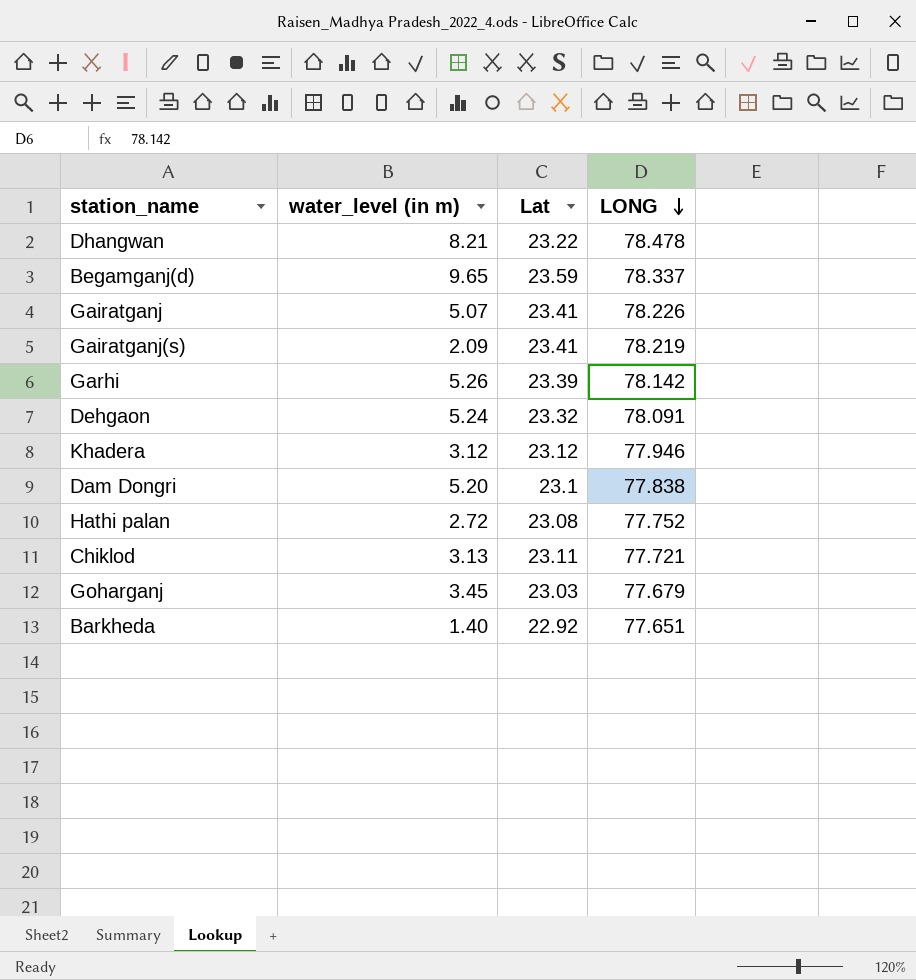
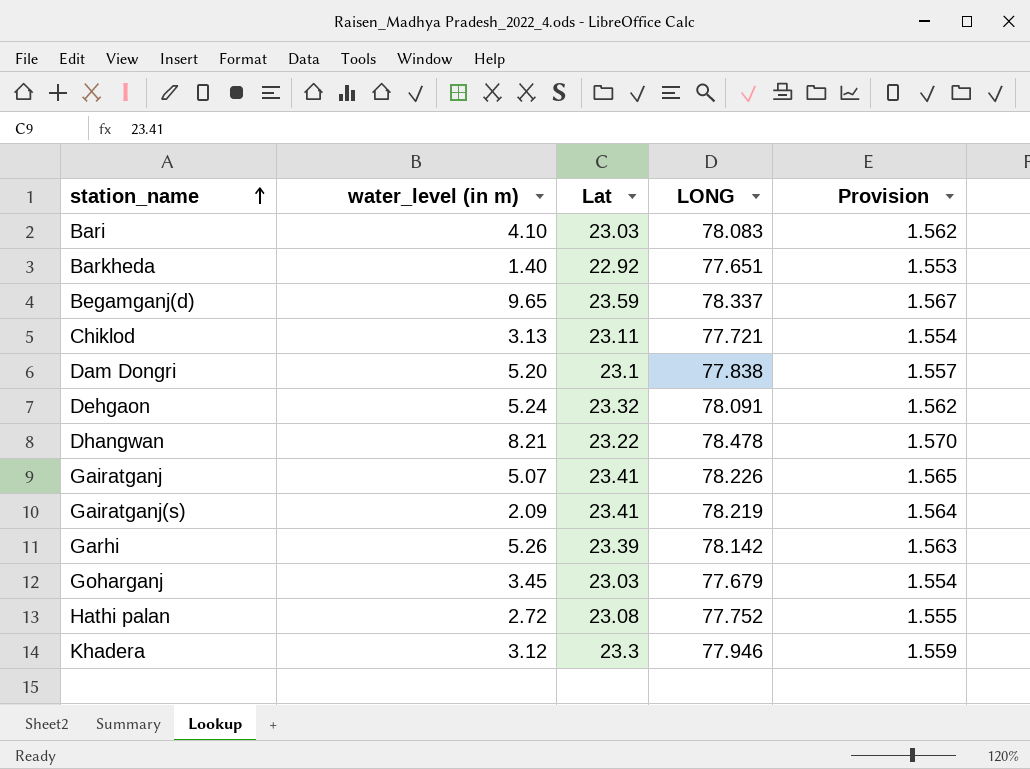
row order: LONG descending -> station_name ascending
column Provision | formula: none -> [LONG] * 0.02
row Bari: none -> 4.10 | 23.03 | 78.083 | 1.562
Khadera | Lat: 23.12 -> 23.3

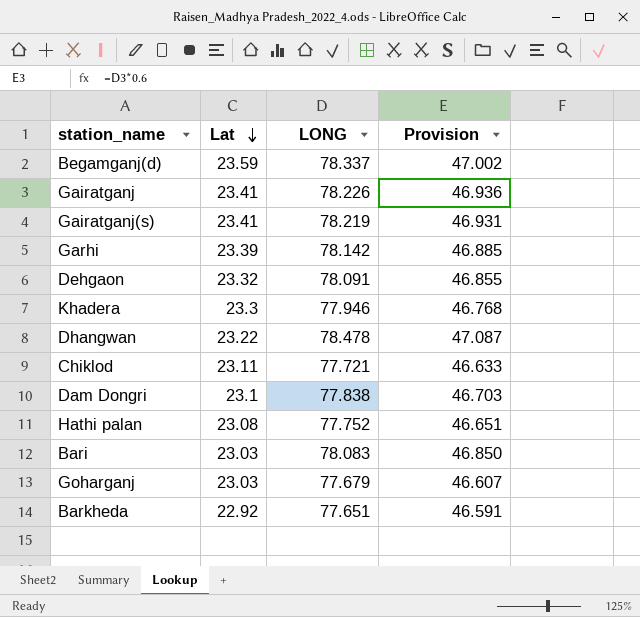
row order: station_name ascending -> Lat descending
column water_level (in m) | position: 2 -> none
column Provision | formula: [LONG] * 0.02 -> [LONG] * 0.6

